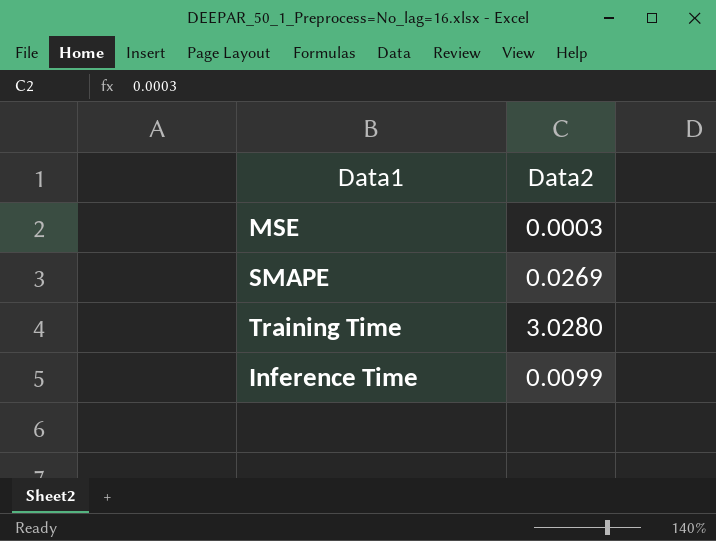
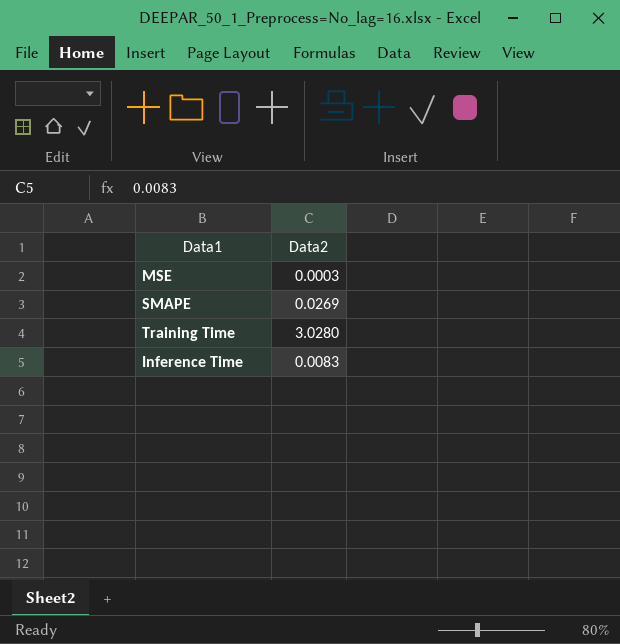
Inference Time | Data2: 0.0099 -> 0.0083

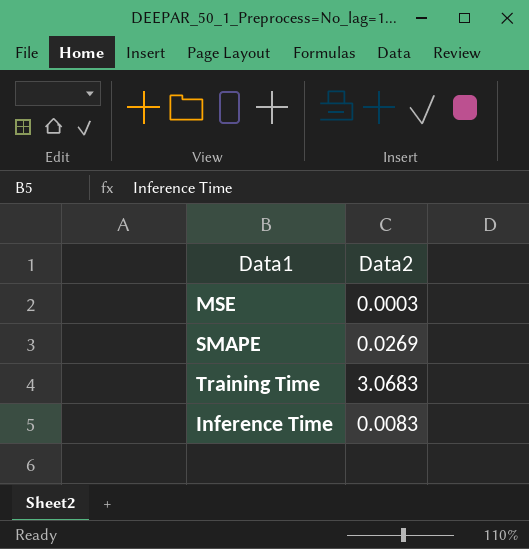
Training Time | Data2: 3.0280 -> 3.0683

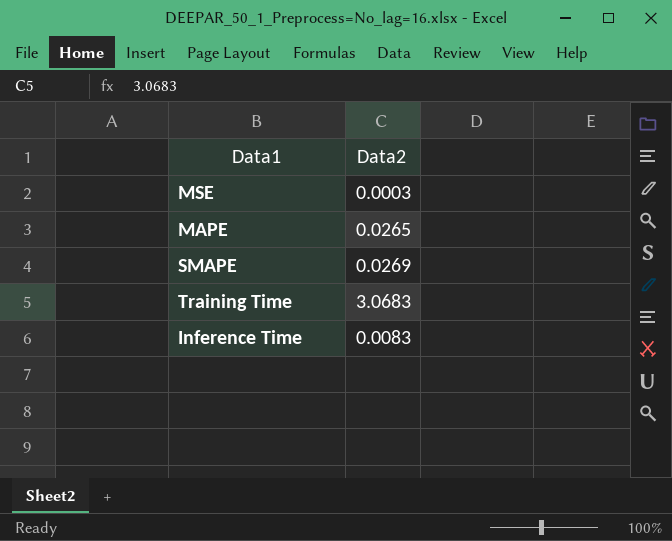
row MAPE: none -> 0.0265

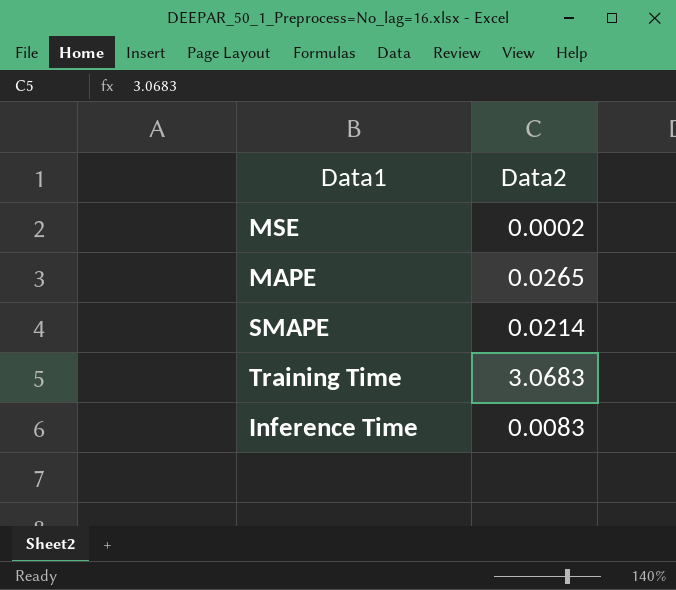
MSE | Data2: 0.0003 -> 0.0002
SMAPE | Data2: 0.0269 -> 0.0214

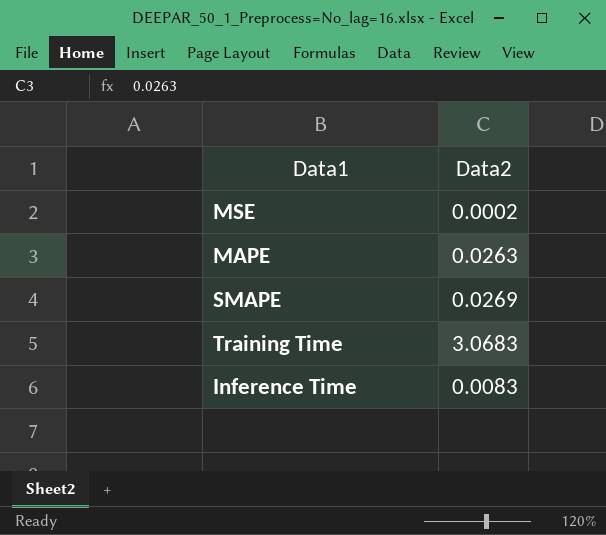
MAPE | Data2: 0.0265 -> 0.0263
SMAPE | Data2: 0.0214 -> 0.0269

